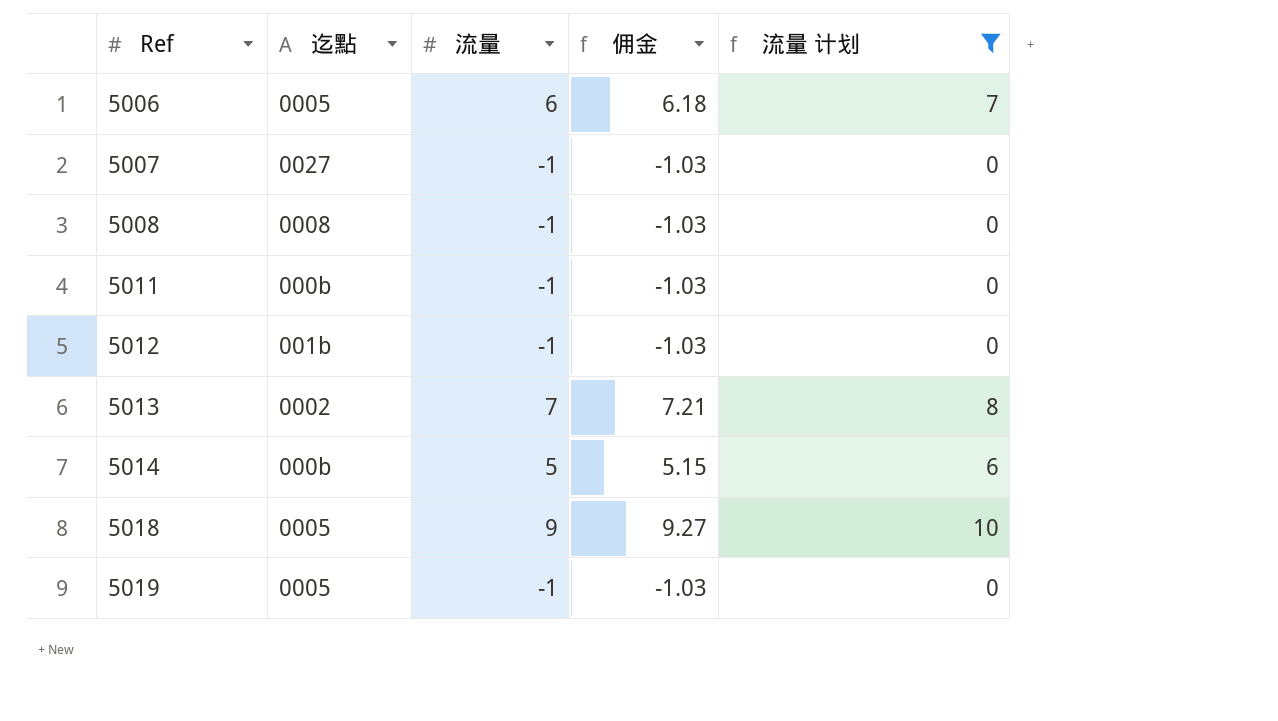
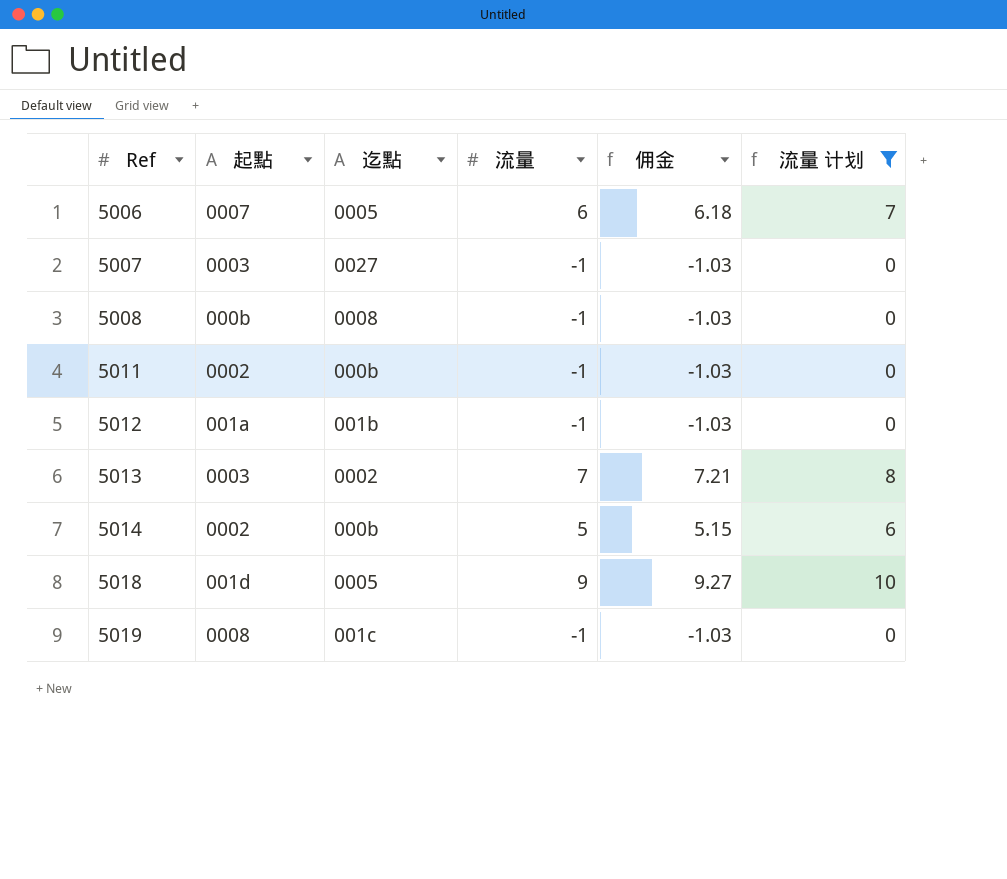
column 起點 | position: none -> 2
5019 | 迄點: 0005 -> 001c

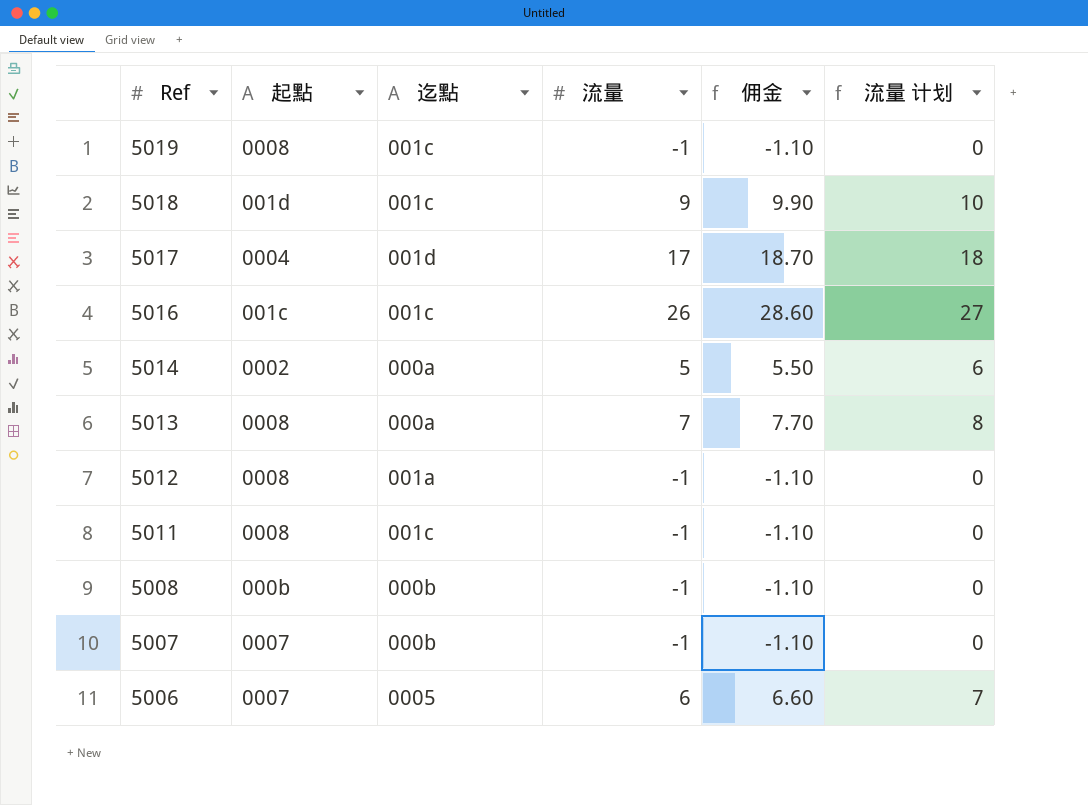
filter: 流量 计划 <= 10 -> none
row order: Ref ascending -> Ref descending
column 佣金 | formula: [流量] * 1.03 -> [流量] * 1.1
5018 | 迄點: 0005 -> 001c
5014 | 迄點: 000b -> 000a
5013 | 起點: 0003 -> 0008
5013 | 迄點: 0002 -> 000a
5012 | 起點: 001a -> 0008
5012 | 迄點: 001b -> 001a
5011 | 起點: 0002 -> 0008
5011 | 迄點: 000b -> 001c
5008 | 迄點: 0008 -> 000b
5007 | 起點: 0003 -> 0007
5007 | 迄點: 0027 -> 000b

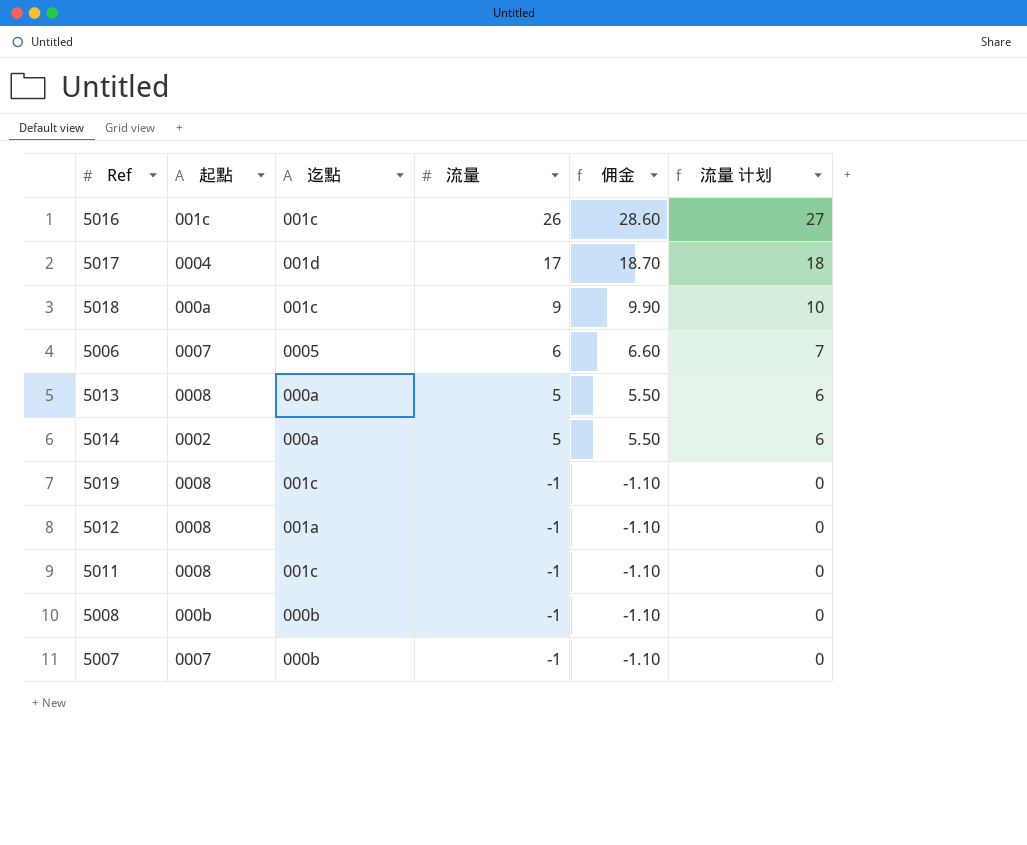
row order: Ref descending -> 流量 descending
5018 | 起點: 001d -> 000a
5013 | 流量: 7 -> 5
5013 | 佣金: 7.70 -> 5.50
5013 | 流量 计划: 8 -> 6

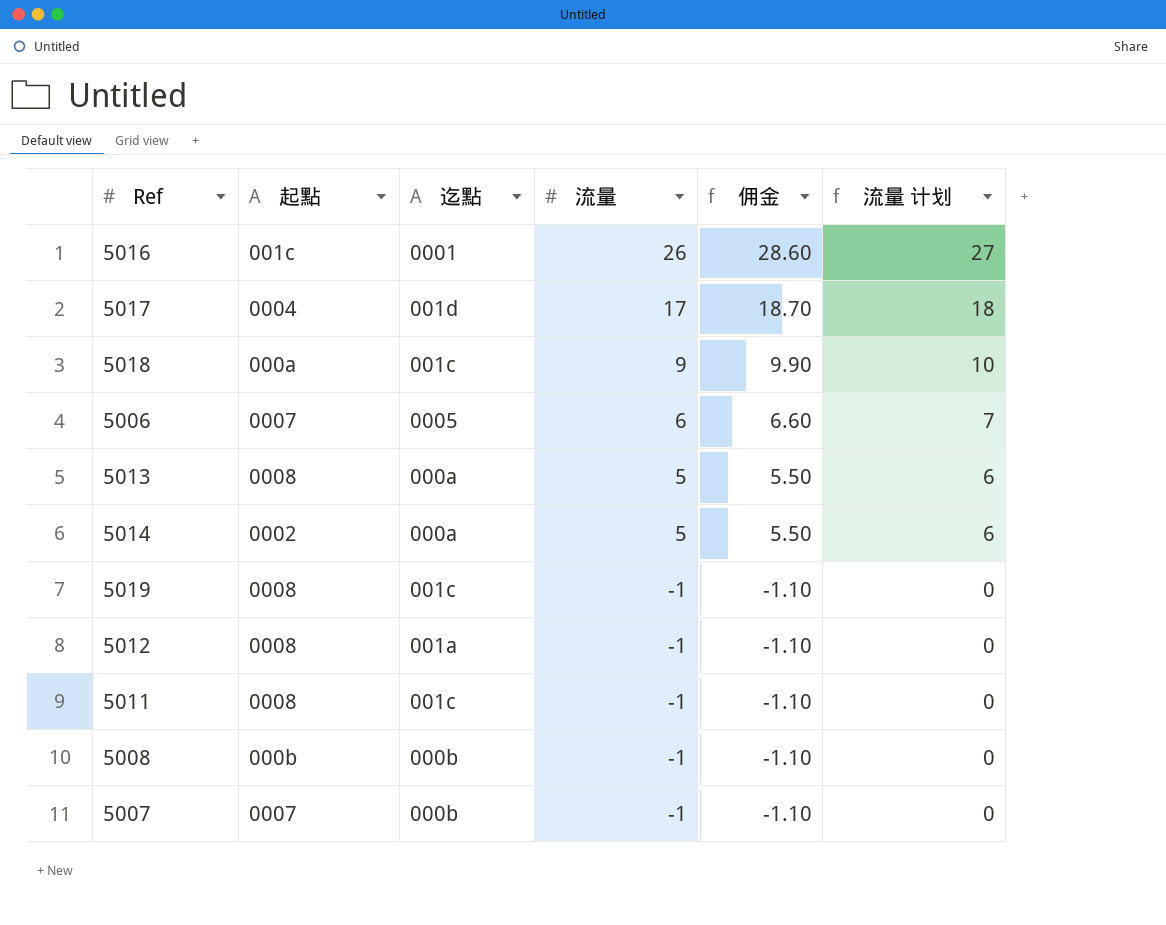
5016 | 迄點: 001c -> 0001

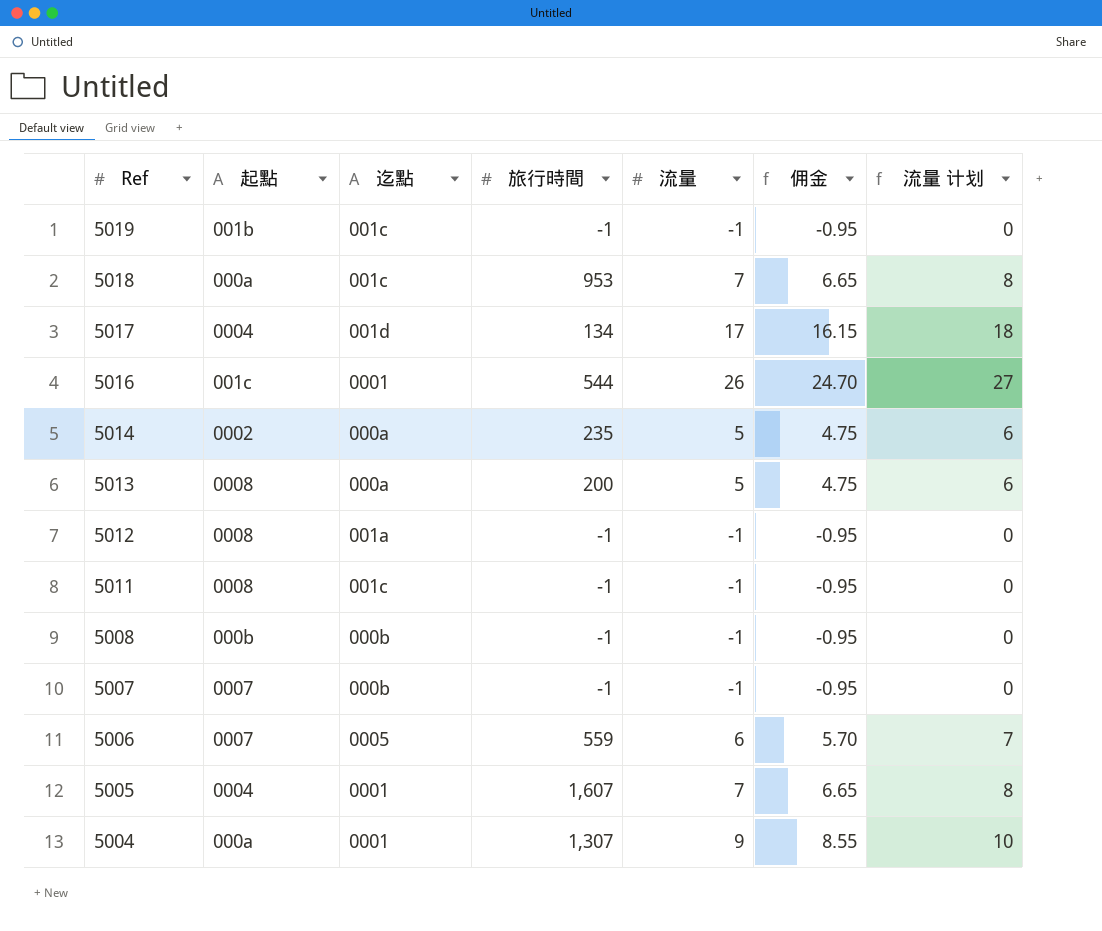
row order: 流量 descending -> Ref descending
column 旅行時間 | position: none -> 4
column 佣金 | formula: [流量] * 1.1 -> [流量] * 0.95
5019 | 起點: 0008 -> 001b
5018 | 流量: 9 -> 7
5018 | 流量 计划: 10 -> 8
row 5005: none -> 0004 | 0001 | 1,607 | 7 | 6.65 | 8
row 5004: none -> 000a | 0001 | 1,307 | 9 | 8.55 | 10

